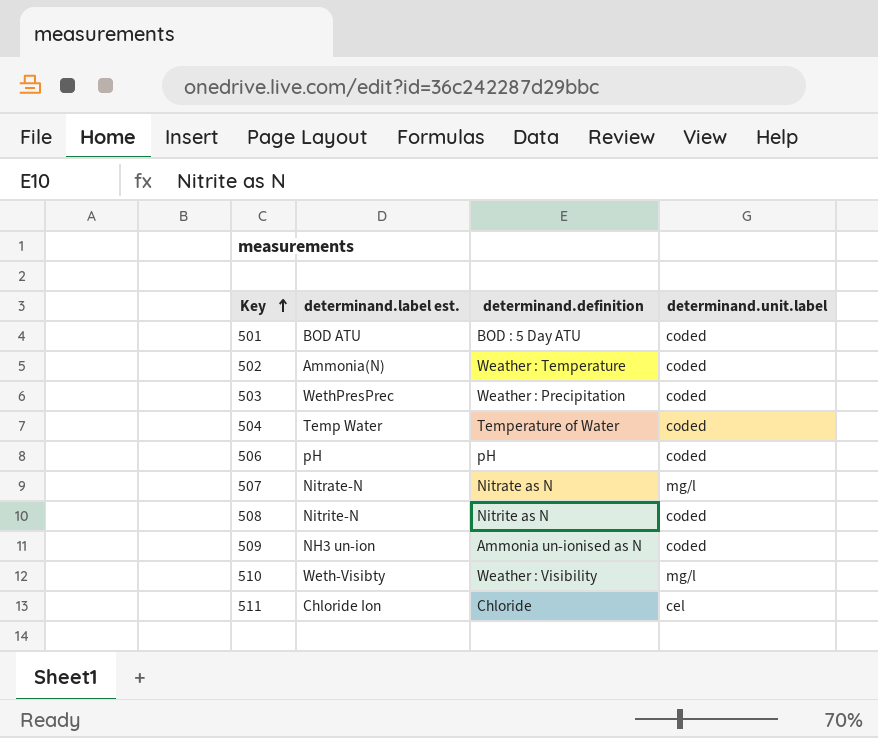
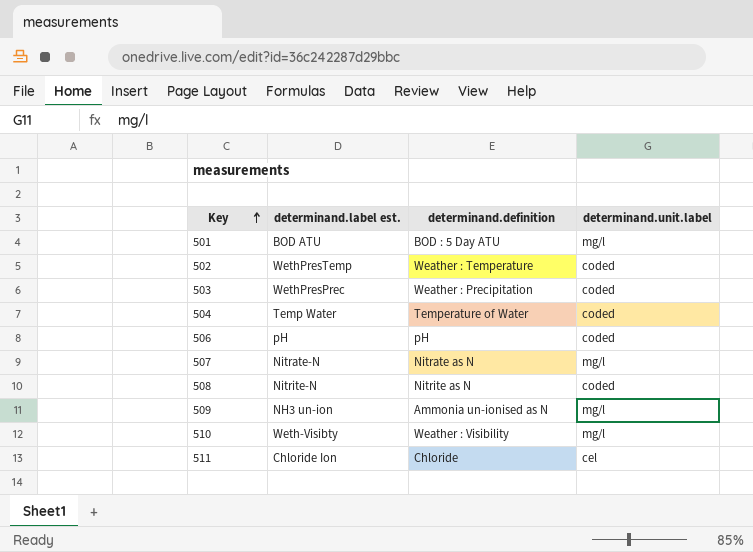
501 | determinand.unit.label: coded -> mg/l
502 | determinand.label est.: Ammonia(N) -> WethPresTemp
509 | determinand.unit.label: coded -> mg/l

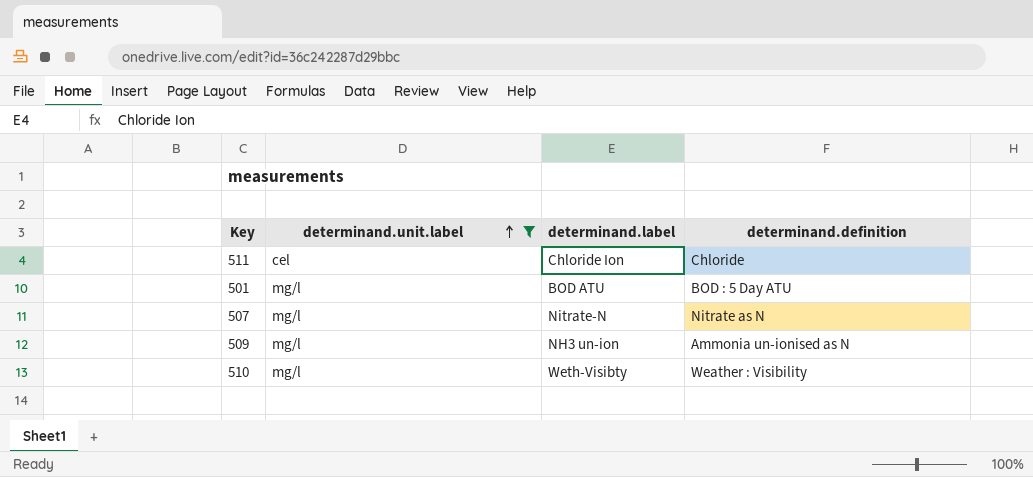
filter: none -> determinand.unit.label != coded
row order: Key ascending -> determinand.unit.label ascending
column determinand.unit.label | position: 4 -> 2
column name: determinand.label est. -> determinand.label

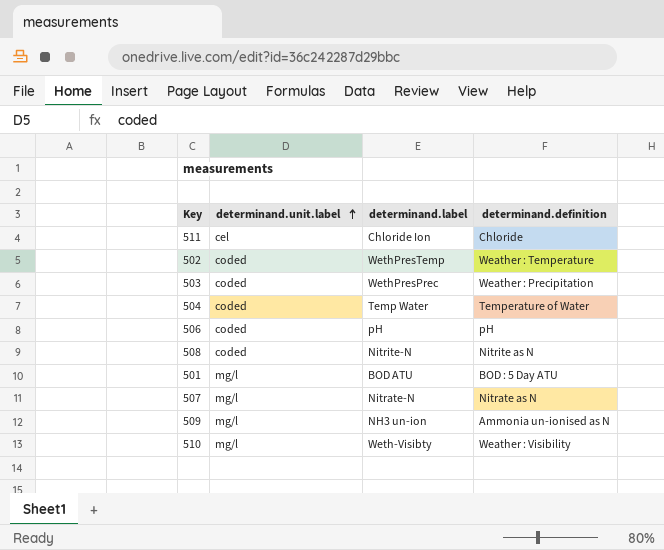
filter: determinand.unit.label != coded -> none

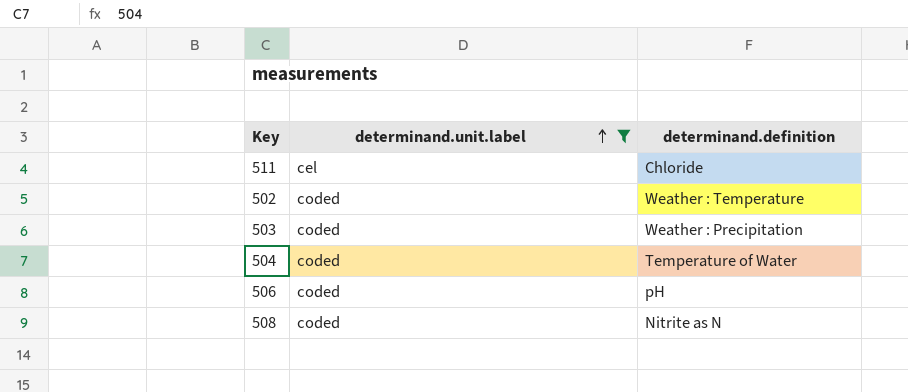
filter: none -> determinand.unit.label != mg/l
column determinand.label | position: 3 -> none

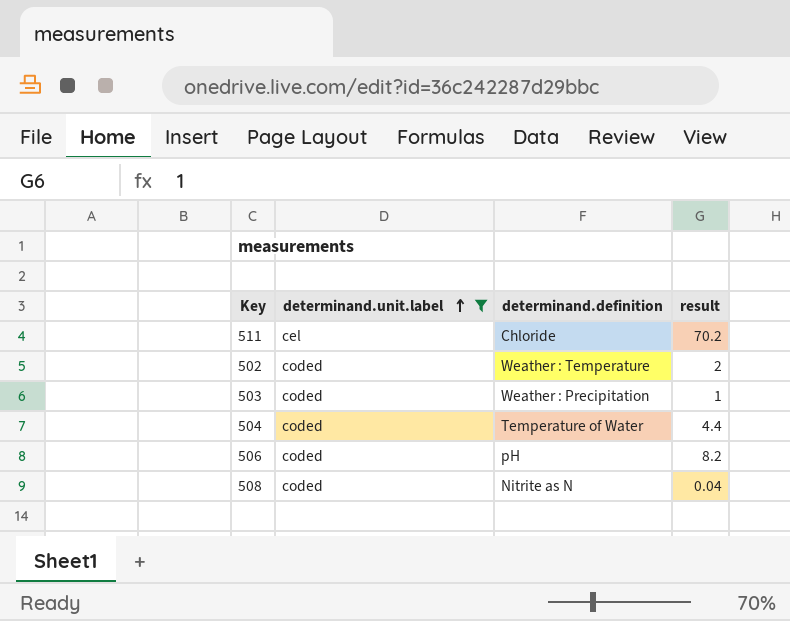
column result | position: none -> 4

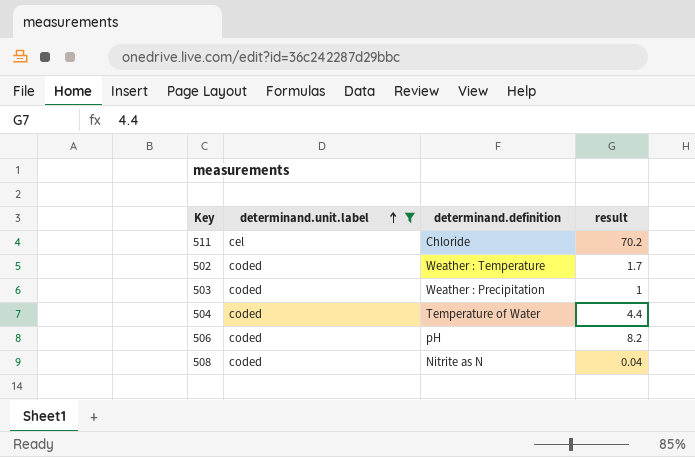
502 | result: 2 -> 1.7

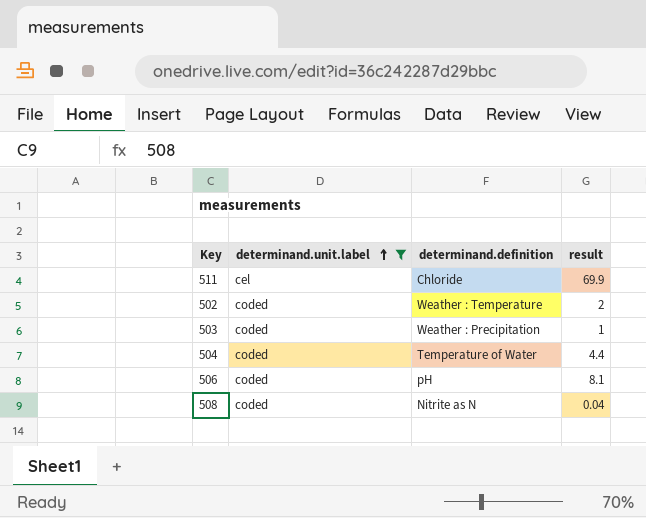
511 | result: 70.2 -> 69.9
502 | result: 1.7 -> 2
506 | result: 8.2 -> 8.1

